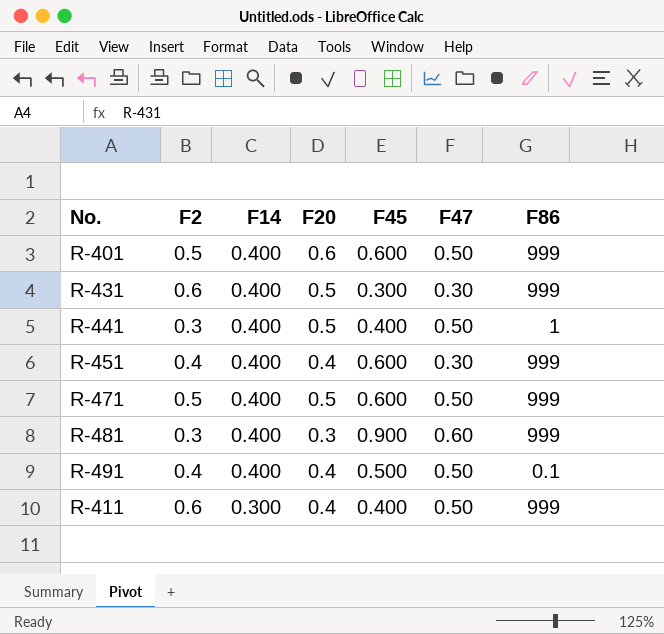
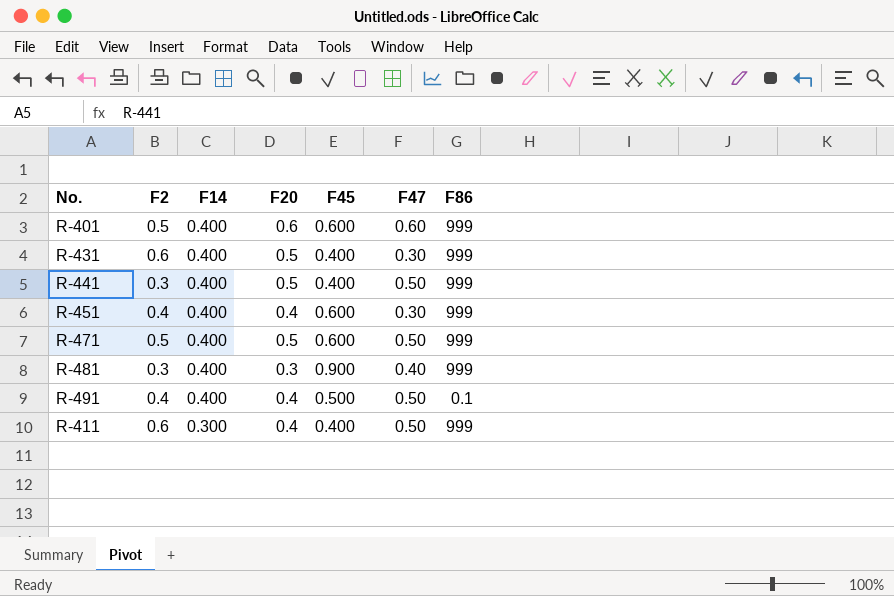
R-401 | F47: 0.50 -> 0.60
R-431 | F45: 0.300 -> 0.400
R-441 | F86: 1 -> 999
R-481 | F47: 0.60 -> 0.40

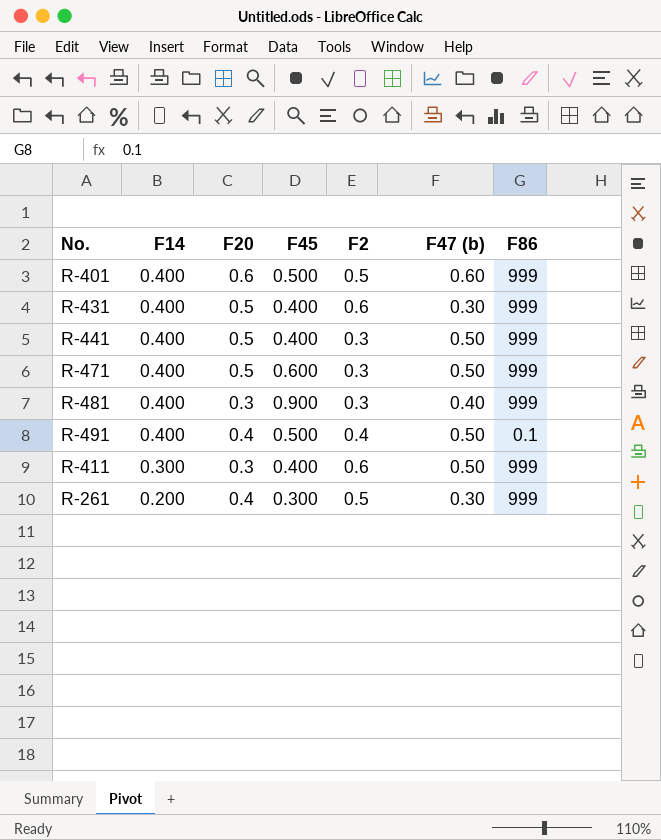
column F2 | position: 2 -> 5
column name: F47 -> F47 (b)
row R-451: 0.4 | 0.400 | 0.4 | 0.600 | 0.30 | 999 -> none
R-401 | F45: 0.600 -> 0.500
R-471 | F2: 0.5 -> 0.3
R-411 | F20: 0.4 -> 0.3
row R-261: none -> 0.200 | 0.4 | 0.300 | 0.5 | 0.30 | 999

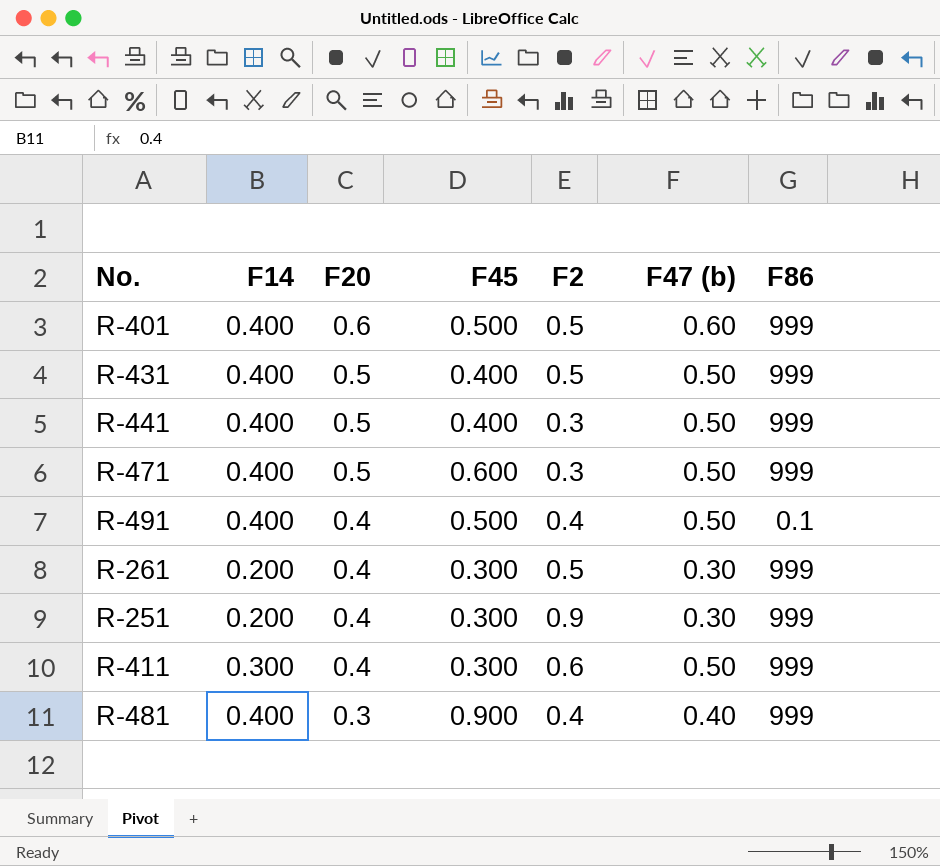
row order: F14 descending -> F20 descending
R-431 | F2: 0.6 -> 0.5
R-431 | F47 (b): 0.30 -> 0.50
row R-251: none -> 0.200 | 0.4 | 0.300 | 0.9 | 0.30 | 999
R-411 | F20: 0.3 -> 0.4
R-411 | F45: 0.400 -> 0.300
R-481 | F2: 0.3 -> 0.4

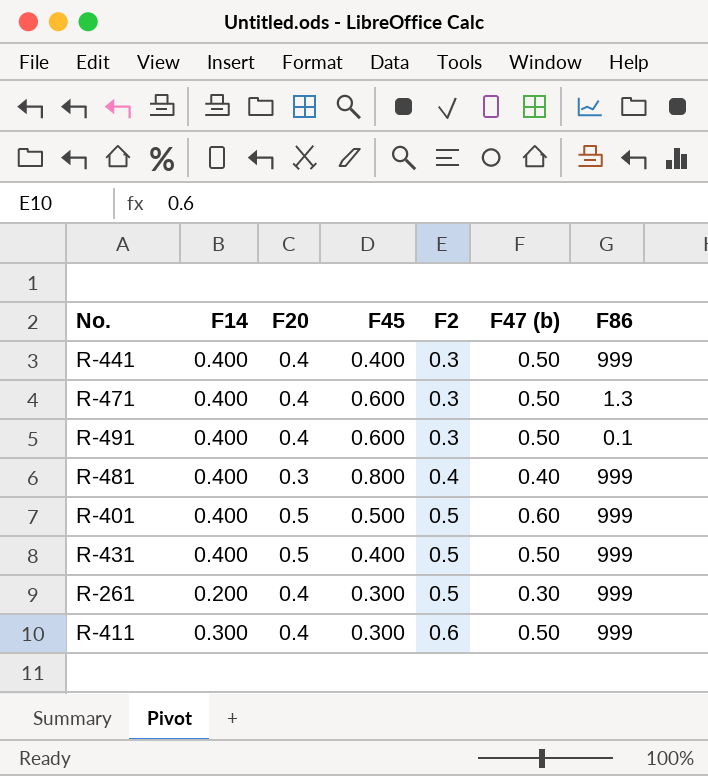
row order: F20 descending -> F2 ascending
row R-251: 0.200 | 0.4 | 0.300 | 0.9 | 0.30 | 999 -> none
R-441 | F20: 0.5 -> 0.4
R-471 | F20: 0.5 -> 0.4
R-471 | F86: 999 -> 1.3
R-491 | F45: 0.500 -> 0.600
R-491 | F2: 0.4 -> 0.3
R-481 | F45: 0.900 -> 0.800
R-401 | F20: 0.6 -> 0.5

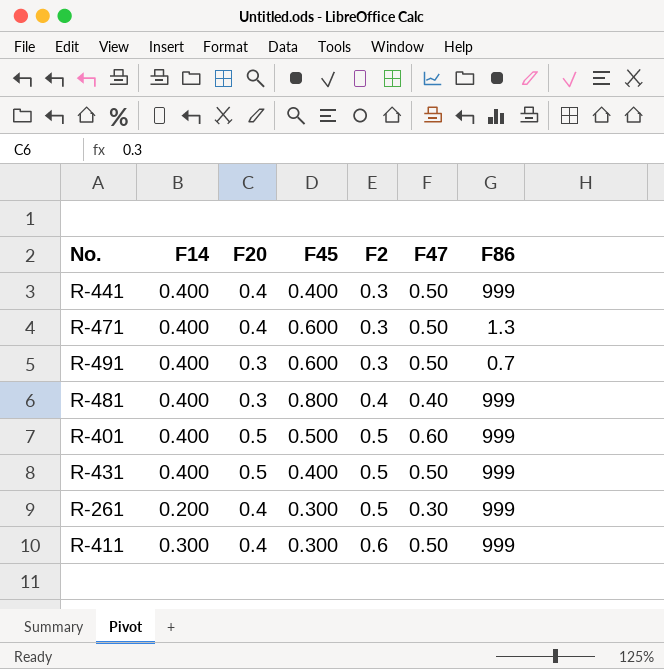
column name: F47 (b) -> F47
R-491 | F20: 0.4 -> 0.3
R-491 | F86: 0.1 -> 0.7

